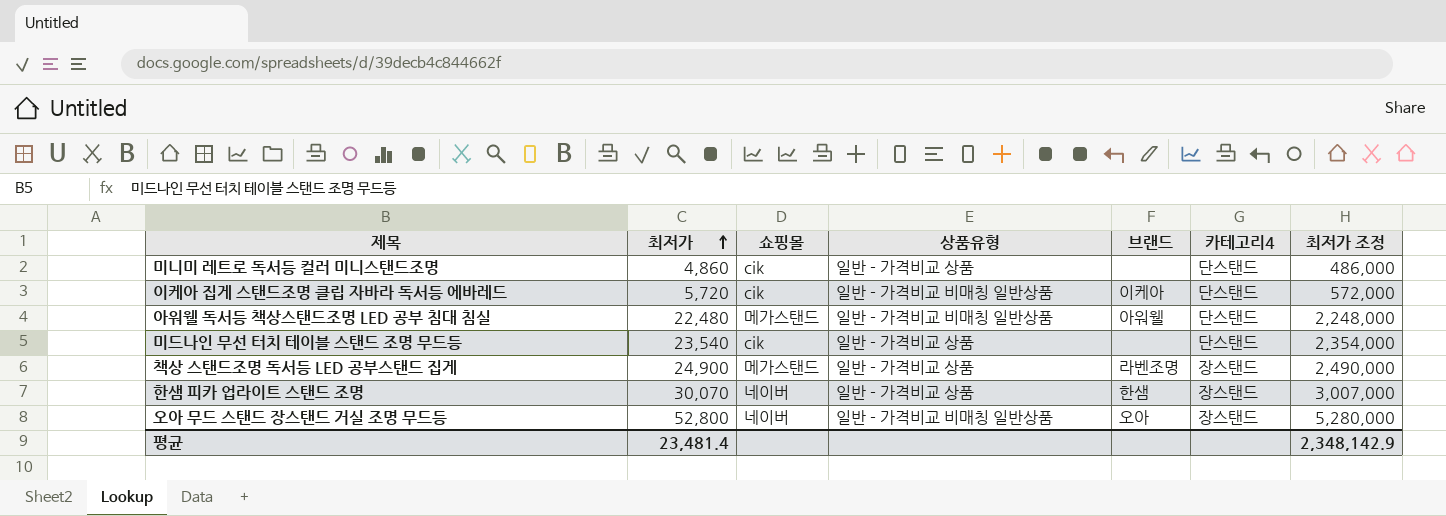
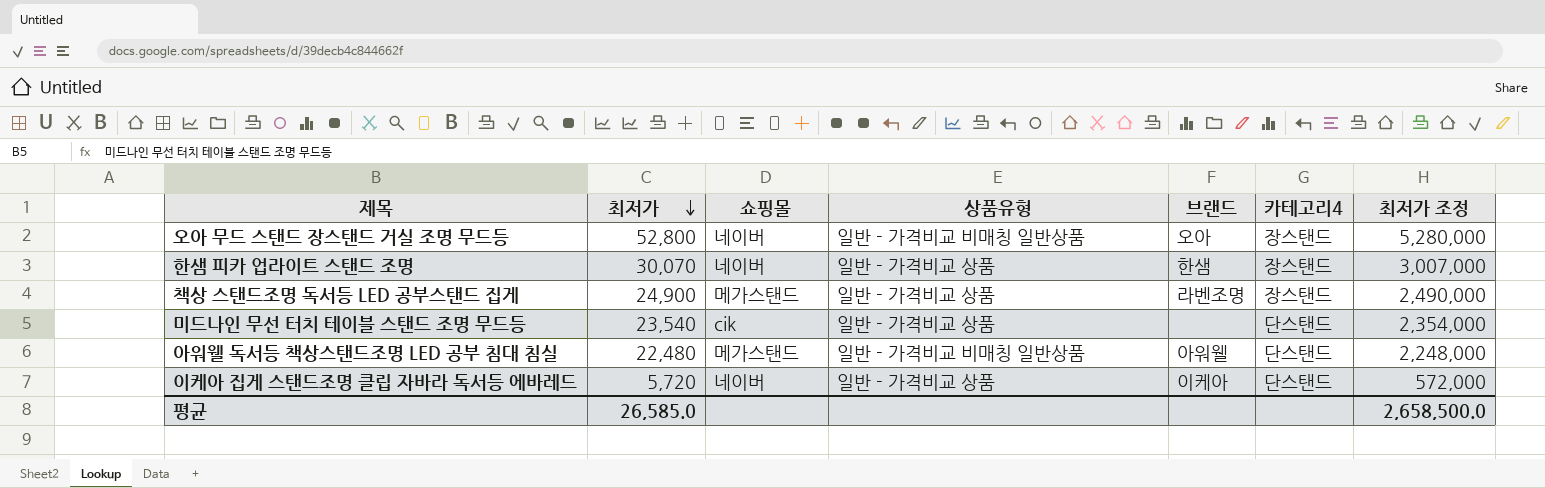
row order: 최저가 ascending -> 최저가 descending
row 미니미 레트로 독서등 컬러 미니스탠드조명: 4,860 | cik | 일반 - 가격비교 상품 | none | 단스탠드 | 486,000 -> none
이케아 집게 스탠드조명 클립 자바라 독서등 에바레드 | 쇼핑몰: cik -> 네이버
이케아 집게 스탠드조명 클립 자바라 독서등 에바레드 | 상품유형: 일반 - 가격비교 비매칭 일반상품 -> 일반 - 가격비교 상품
평균 | 최저가: 23,481.4 -> 26,585.0
평균 | 최저가 조정: 2,348,142.9 -> 2,658,500.0

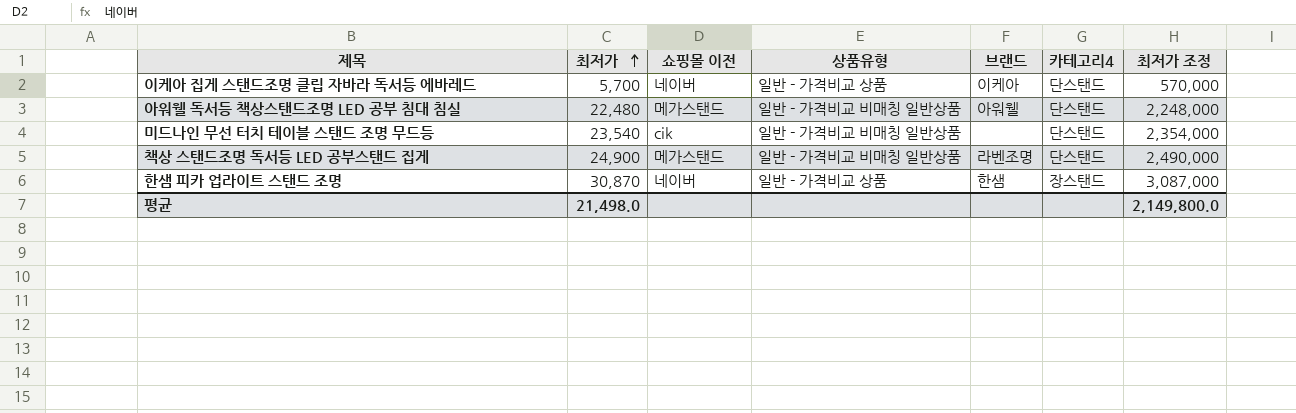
row order: 최저가 descending -> 최저가 ascending
column name: 쇼핑몰 -> 쇼핑몰 이전
row 오아 무드 스탠드 장스탠드 거실 조명 무드등: 52,800 | 네이버 | 일반 - 가격비교 비매칭 일반상품 | 오아 | 장스탠드 | 5,280,000 -> none
이케아 집게 스탠드조명 클립 자바라 독서등 에바레드 | 최저가: 5,720 -> 5,700
이케아 집게 스탠드조명 클립 자바라 독서등 에바레드 | 최저가 조정: 572,000 -> 570,000
미드나인 무선 터치 테이블 스탠드 조명 무드등 | 상품유형: 일반 - 가격비교 상품 -> 일반 - 가격비교 비매칭 일반상품
책상 스탠드조명 독서등 LED 공부스탠드 집게 | 상품유형: 일반 - 가격비교 상품 -> 일반 - 가격비교 비매칭 일반상품
책상 스탠드조명 독서등 LED 공부스탠드 집게 | 카테고리4: 장스탠드 -> 단스탠드
한샘 피카 업라이트 스탠드 조명 | 최저가: 30,070 -> 30,870
한샘 피카 업라이트 스탠드 조명 | 최저가 조정: 3,007,000 -> 3,087,000
평균 | 최저가: 26,585.0 -> 21,498.0
평균 | 최저가 조정: 2,658,500.0 -> 2,149,800.0

